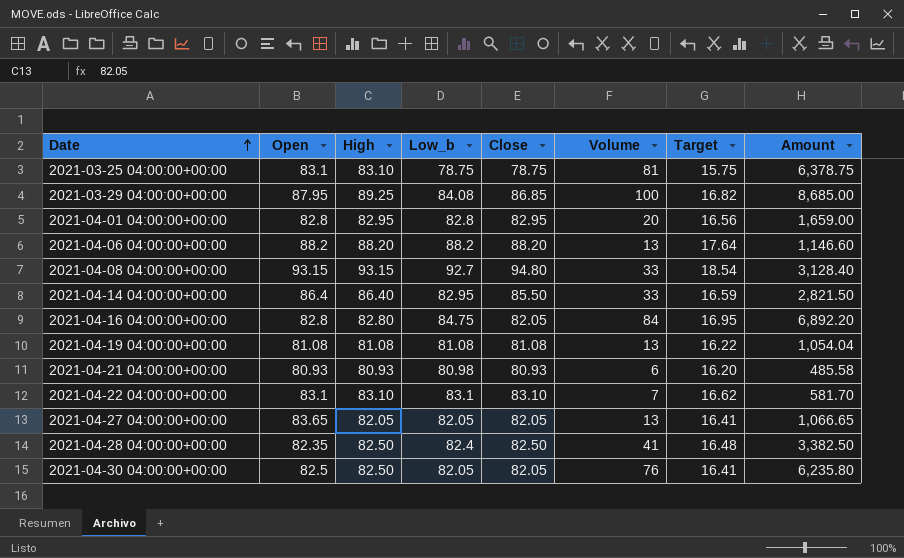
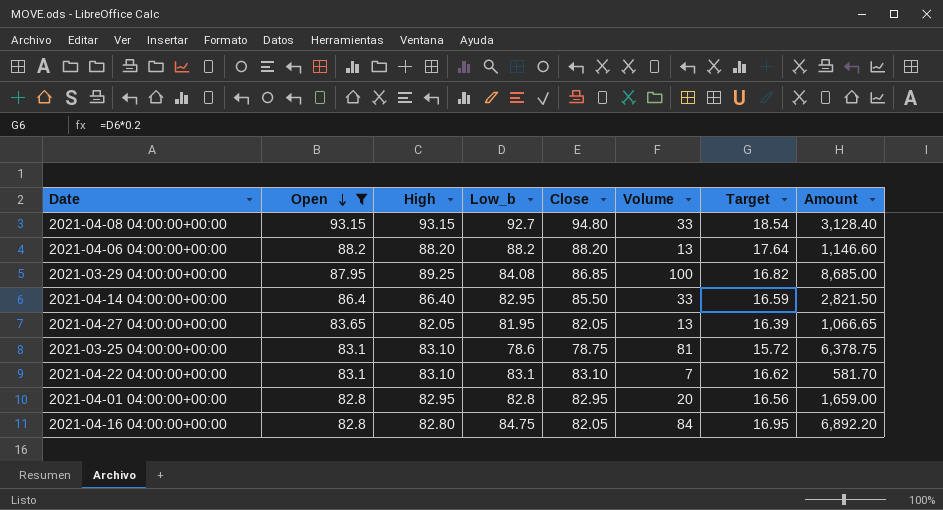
filter: none -> Open >= 82.8
row order: Date ascending -> Open descending
2021-04-27 04:00:00+00:00 | Low_b: 82.05 -> 81.95
2021-04-27 04:00:00+00:00 | Target: 16.41 -> 16.39
2021-03-25 04:00:00+00:00 | Low_b: 78.75 -> 78.6
2021-03-25 04:00:00+00:00 | Target: 15.75 -> 15.72

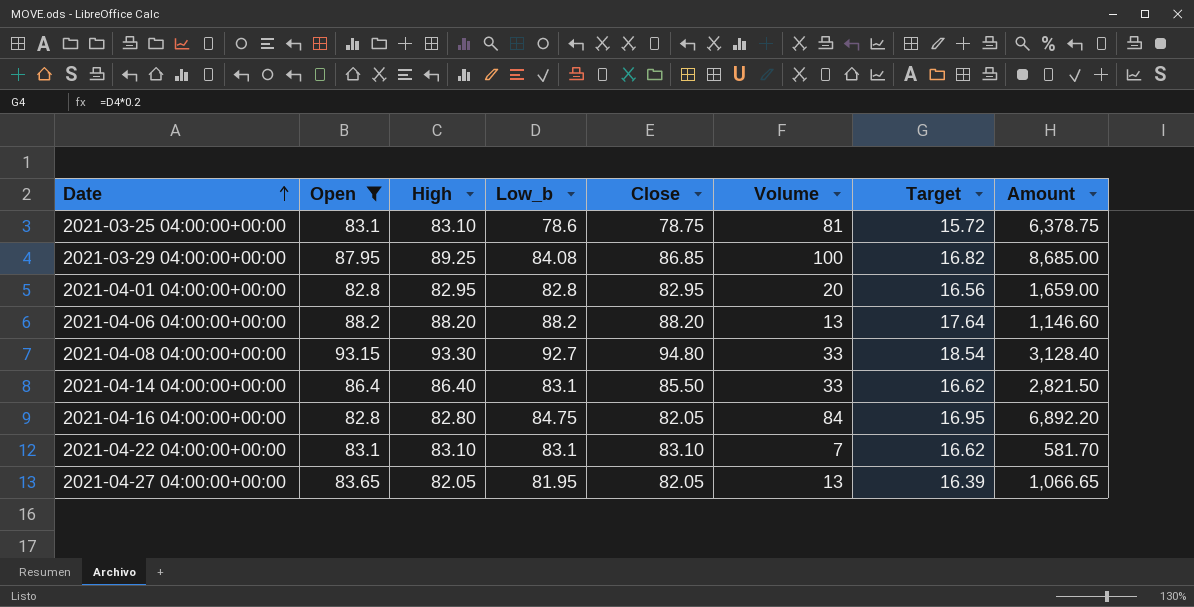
row order: Open descending -> Date ascending
2021-04-08 04:00:00+00:00 | High: 93.15 -> 93.30
2021-04-14 04:00:00+00:00 | Low_b: 82.95 -> 83.1
2021-04-14 04:00:00+00:00 | Target: 16.59 -> 16.62

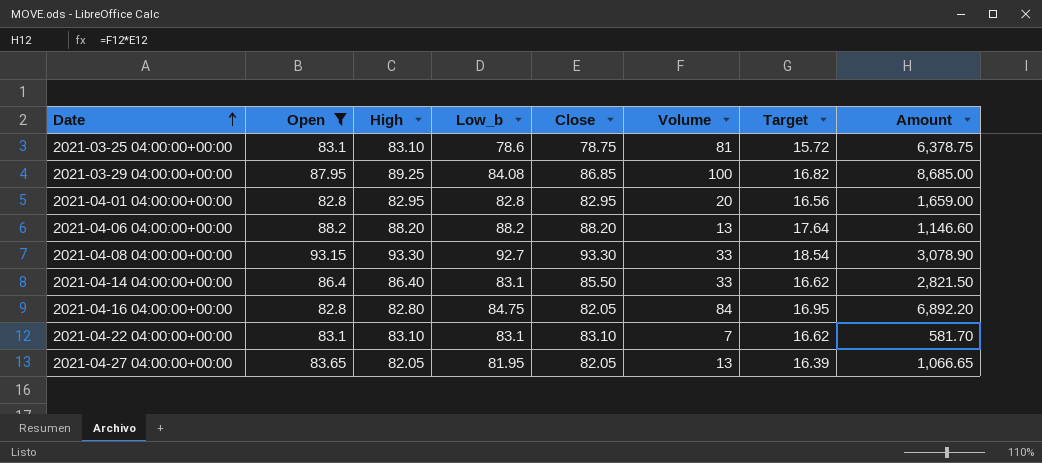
2021-04-08 04:00:00+00:00 | Close: 94.80 -> 93.30
2021-04-08 04:00:00+00:00 | Amount: 3,128.40 -> 3,078.90

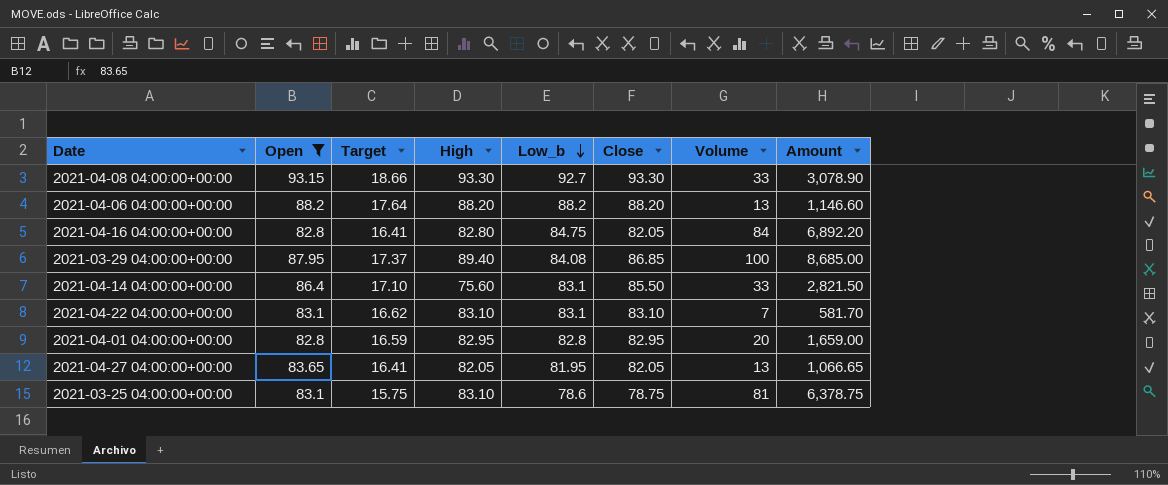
row order: Date ascending -> Low_b descending
column Target | formula: [Low_b] * 0.2 -> [Close] * 0.2
column Target | position: 7 -> 3
2021-03-29 04:00:00+00:00 | High: 89.25 -> 89.40
2021-04-14 04:00:00+00:00 | High: 86.40 -> 75.60

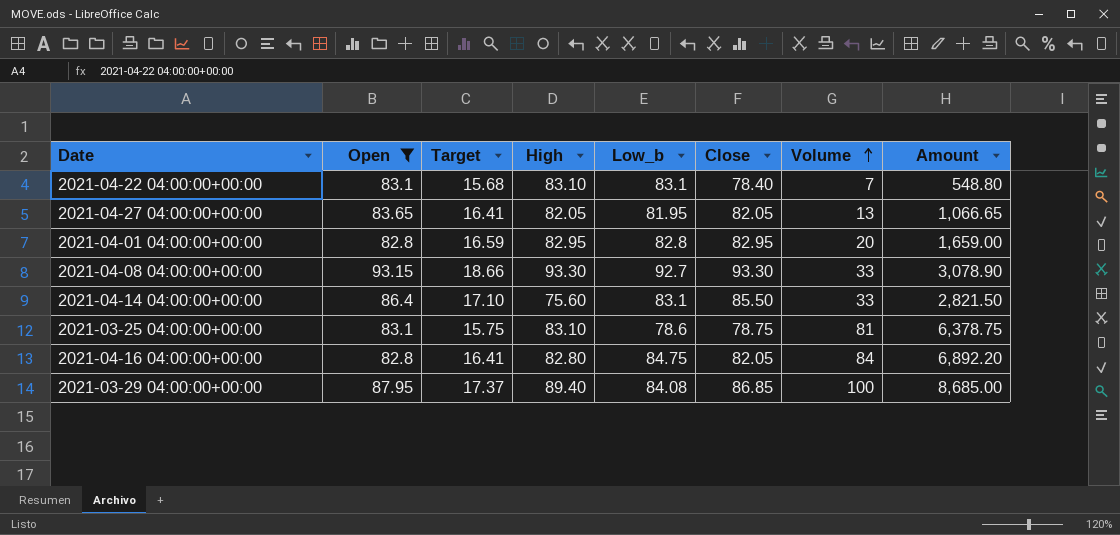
row order: Low_b descending -> Volume ascending
row 2021-04-06 04:00:00+00:00: 88.2 | 17.64 | 88.20 | 88.2 | 88.20 | 13 | 1,146.60 -> none
2021-04-22 04:00:00+00:00 | Target: 16.62 -> 15.68
2021-04-22 04:00:00+00:00 | Close: 83.10 -> 78.40
2021-04-22 04:00:00+00:00 | Amount: 581.70 -> 548.80

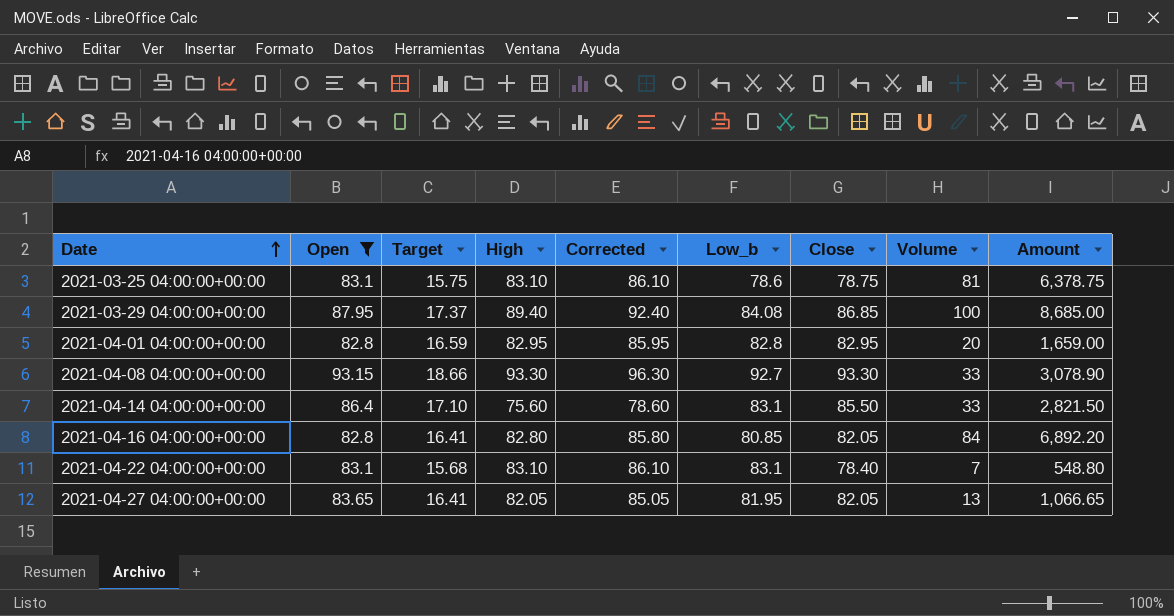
row order: Volume ascending -> Date ascending
column Corrected | formula: none -> [High] + 3
2021-04-16 04:00:00+00:00 | Low_b: 84.75 -> 80.85

